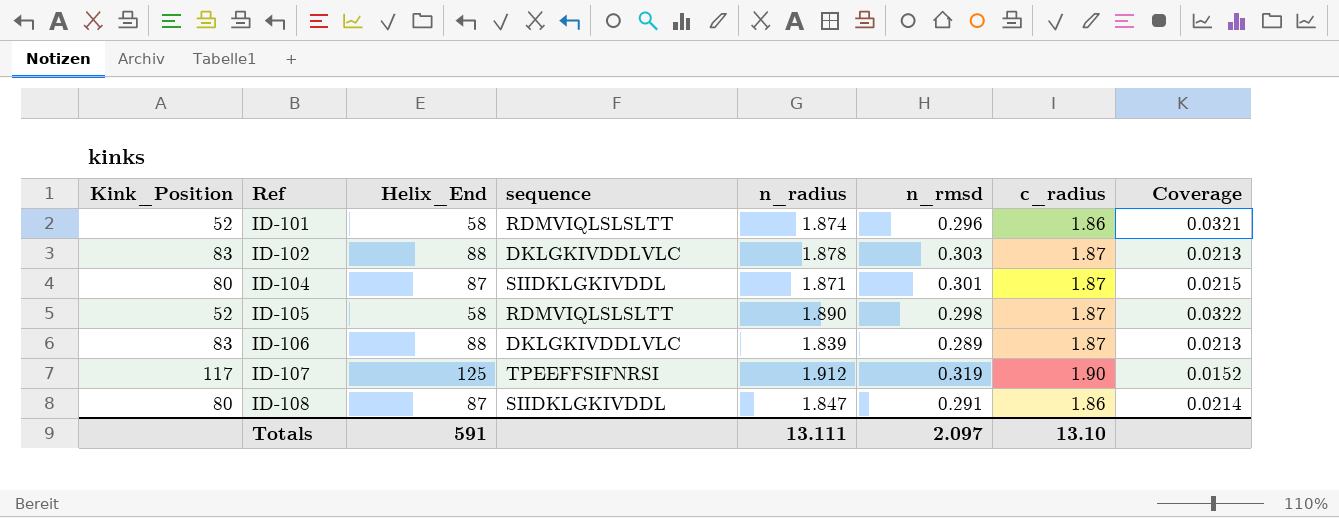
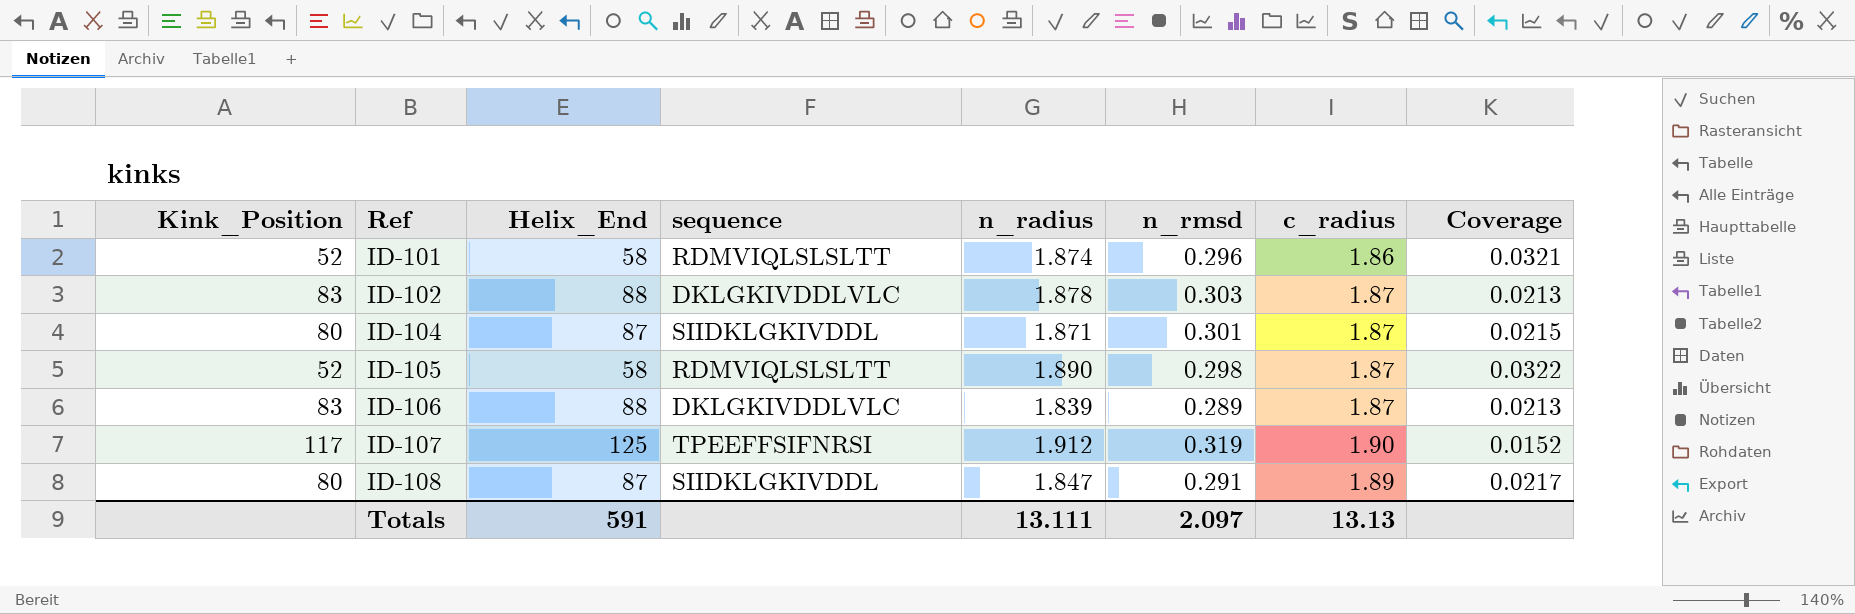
ID-108 | c_radius: 1.86 -> 1.89
ID-108 | Coverage: 0.0214 -> 0.0217
Totals | c_radius: 13.10 -> 13.13

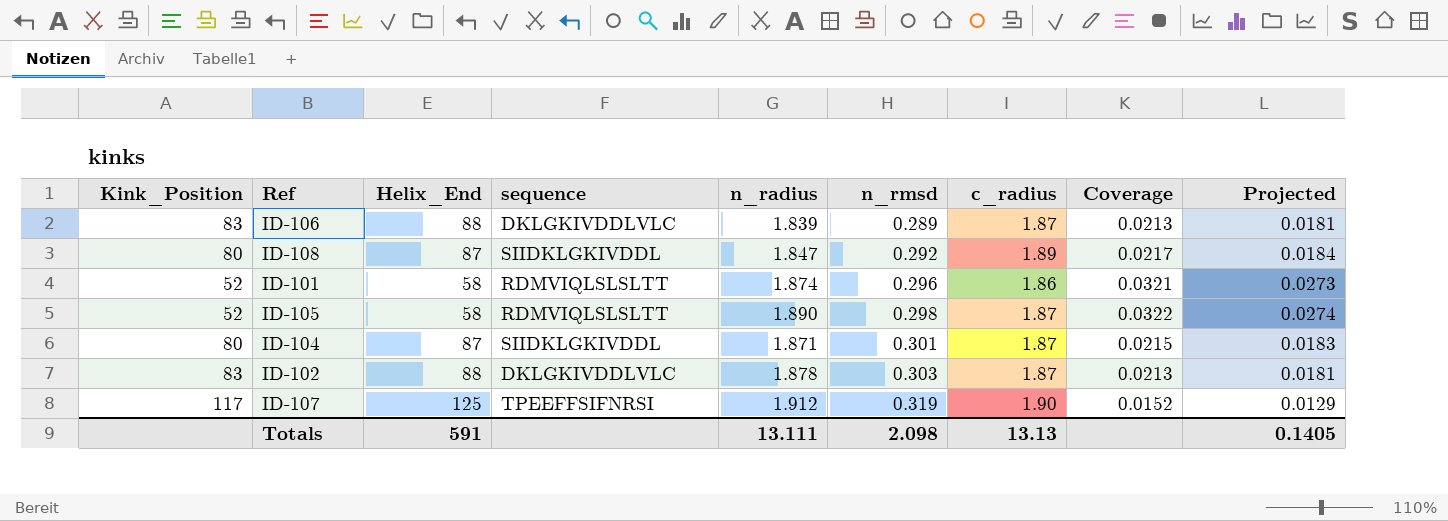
row order: Ref ascending -> n_rmsd ascending
column Projected | formula: none -> [Coverage] * 0.85
ID-108 | n_rmsd: 0.291 -> 0.292
Totals | n_rmsd: 2.097 -> 2.098

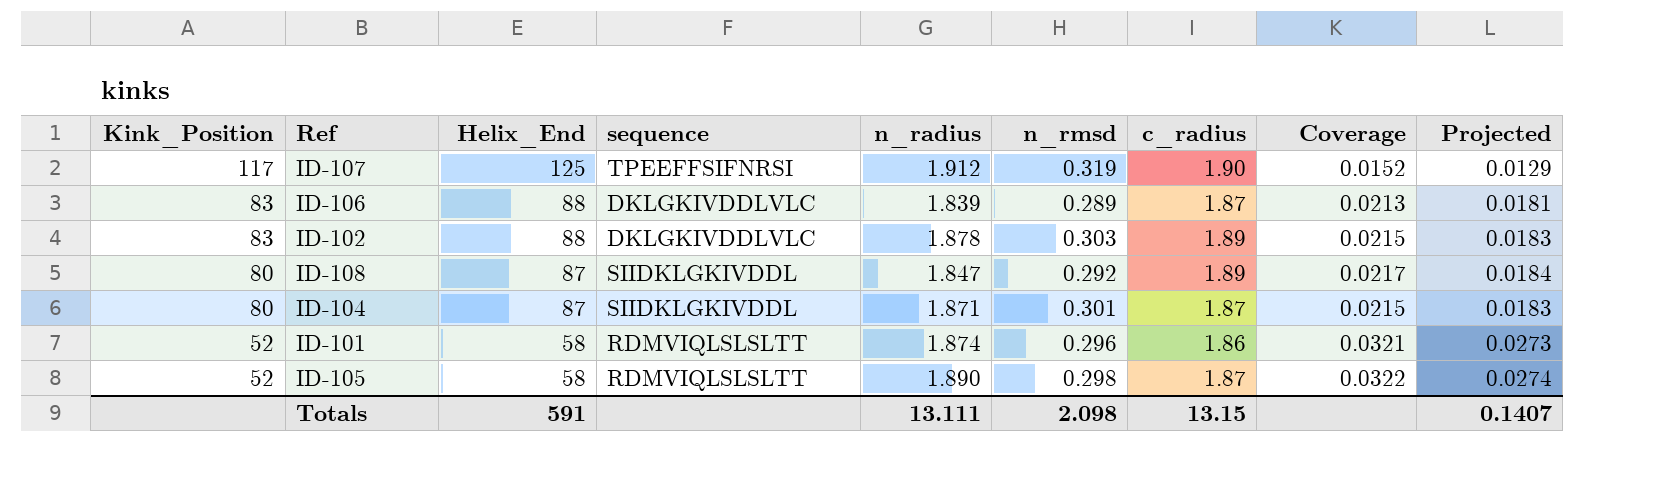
row order: n_rmsd ascending -> Kink_Position descending
ID-102 | c_radius: 1.87 -> 1.89
ID-102 | Coverage: 0.0213 -> 0.0215
ID-102 | Projected: 0.0181 -> 0.0183
Totals | c_radius: 13.13 -> 13.15
Totals | Projected: 0.1405 -> 0.1407

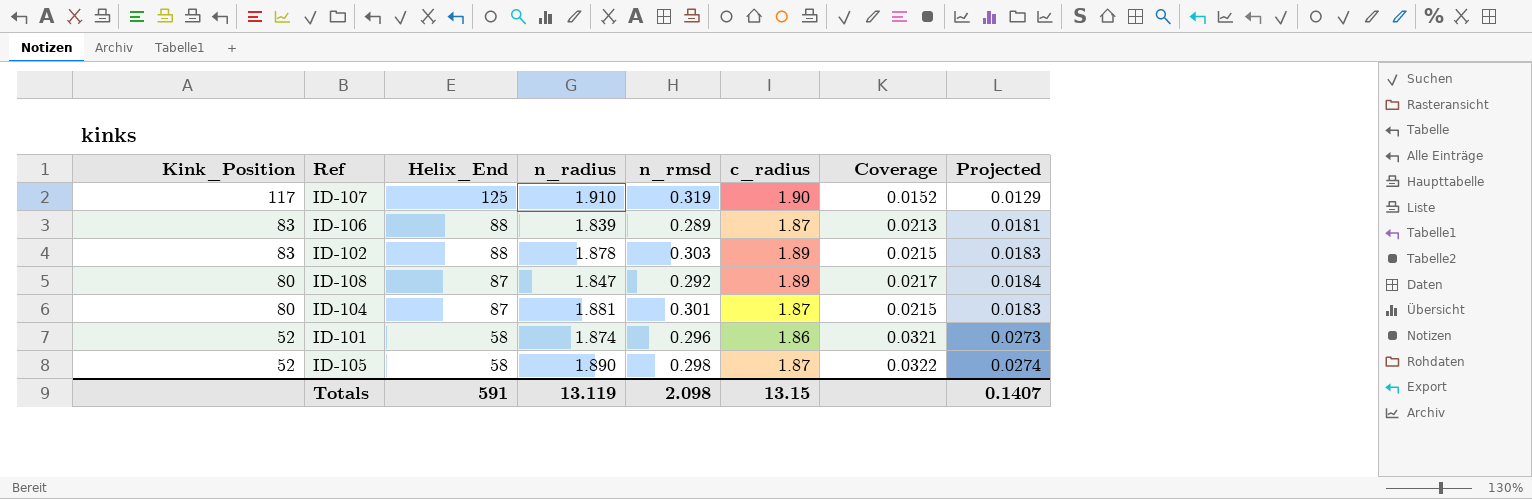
column sequence | position: 4 -> none
ID-107 | n_radius: 1.912 -> 1.910
ID-104 | n_radius: 1.871 -> 1.881
Totals | n_radius: 13.111 -> 13.119

